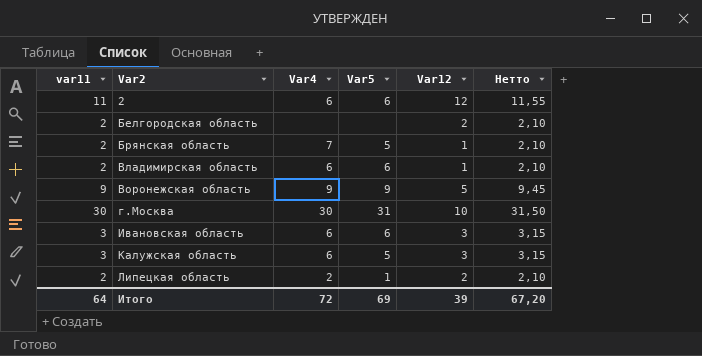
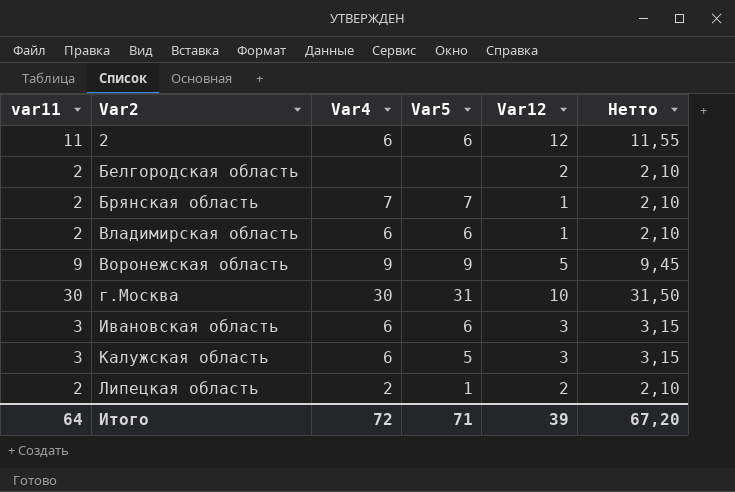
Брянская область | Var5: 5 -> 7
Итого | Var5: 69 -> 71

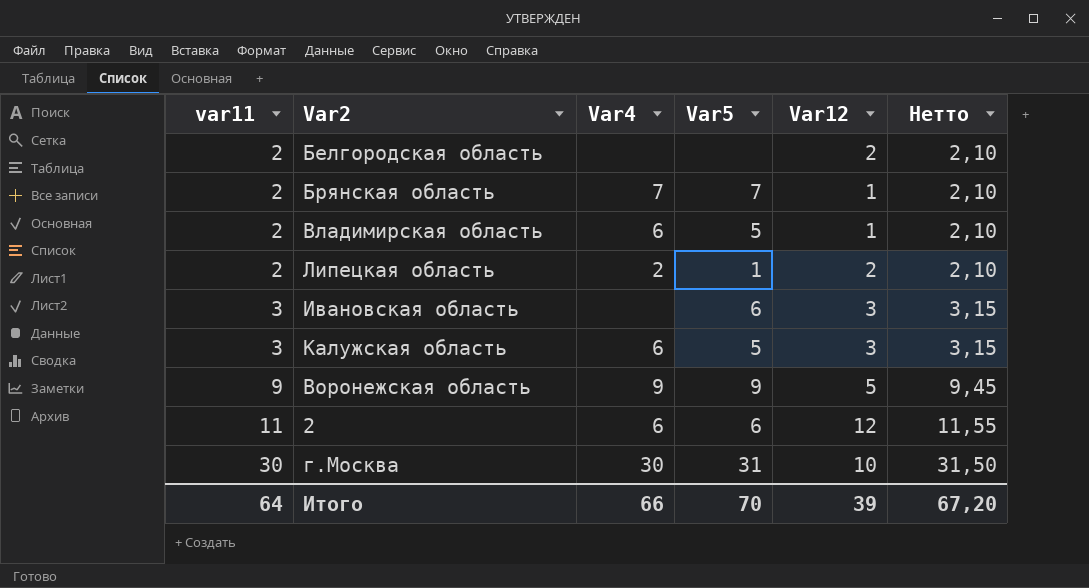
row order: Var2 ascending -> var11 ascending
Владимирская область | Var5: 6 -> 5
Ивановская область | Var4: 6 -> none
Итого | Var4: 72 -> 66
Итого | Var5: 71 -> 70

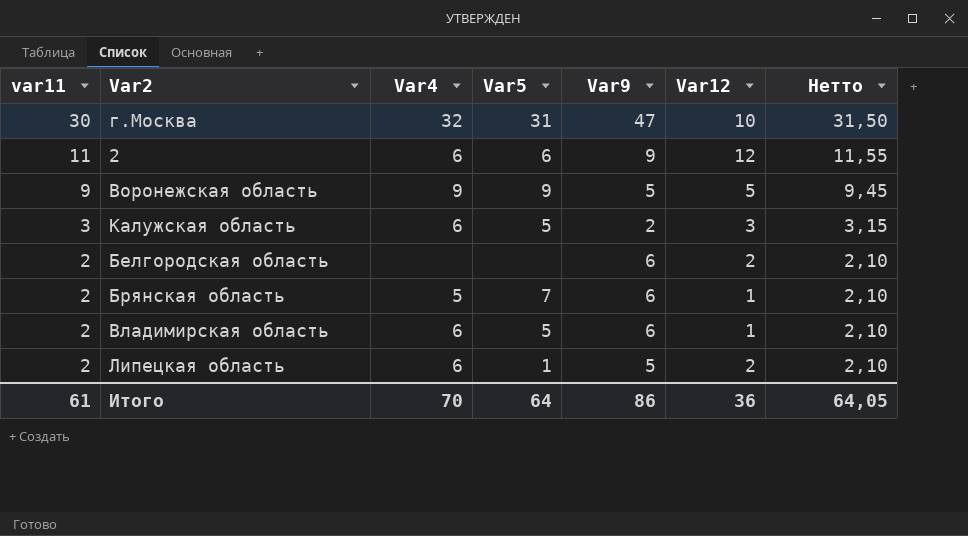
row order: var11 ascending -> var11 descending
column Var9 | position: none -> 5
row Ивановская область: 3 | none | 6 | 3 | 3,15 -> none
г.Москва | Var4: 30 -> 32
Брянская область | Var4: 7 -> 5
Липецкая область | Var4: 2 -> 6
Итого | var11: 64 -> 61
Итого | Var4: 66 -> 70
Итого | Var5: 70 -> 64
Итого | Var12: 39 -> 36
Итого | Нетто: 67,20 -> 64,05

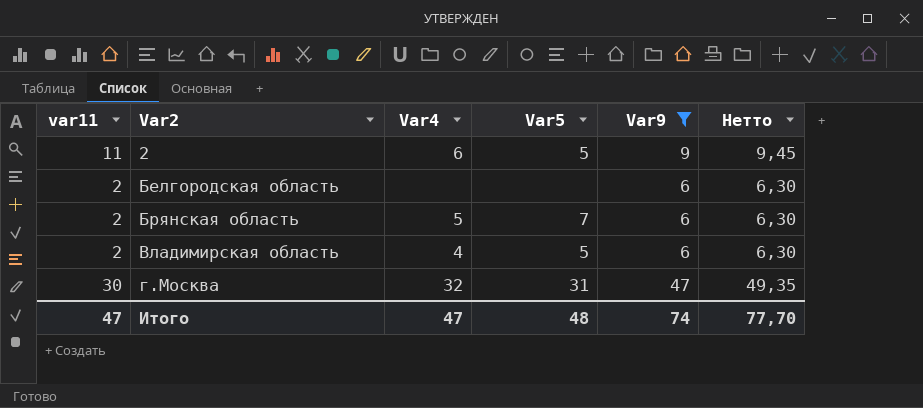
filter: none -> Var9 >= 6
row order: var11 descending -> Var2 ascending
column Var12 | position: 6 -> none
column Нетто | formula: [var11] * 1,05 -> [Var9] * 1,05
2 | Var5: 6 -> 5
Владимирская область | Var4: 6 -> 4
Итого | var11: 61 -> 47
Итого | Var4: 70 -> 47
Итого | Var5: 64 -> 48
Итого | Var9: 86 -> 74
Итого | Нетто: 64,05 -> 77,70

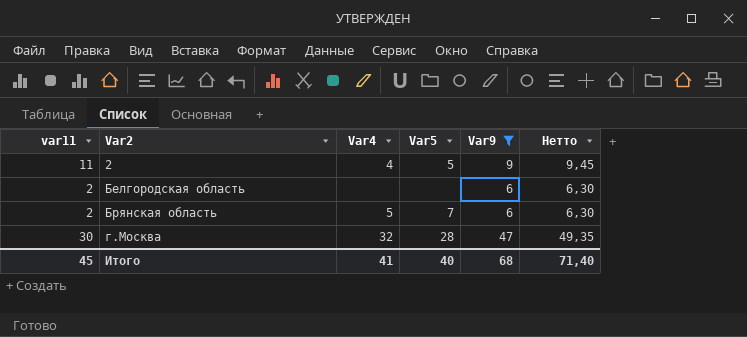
row Владимирская область: 2 | 4 | 5 | 6 | 6,30 -> none
2 | Var4: 6 -> 4
г.Москва | Var5: 31 -> 28
Итого | var11: 47 -> 45
Итого | Var4: 47 -> 41
Итого | Var5: 48 -> 40
Итого | Var9: 74 -> 68
Итого | Нетто: 77,70 -> 71,40

